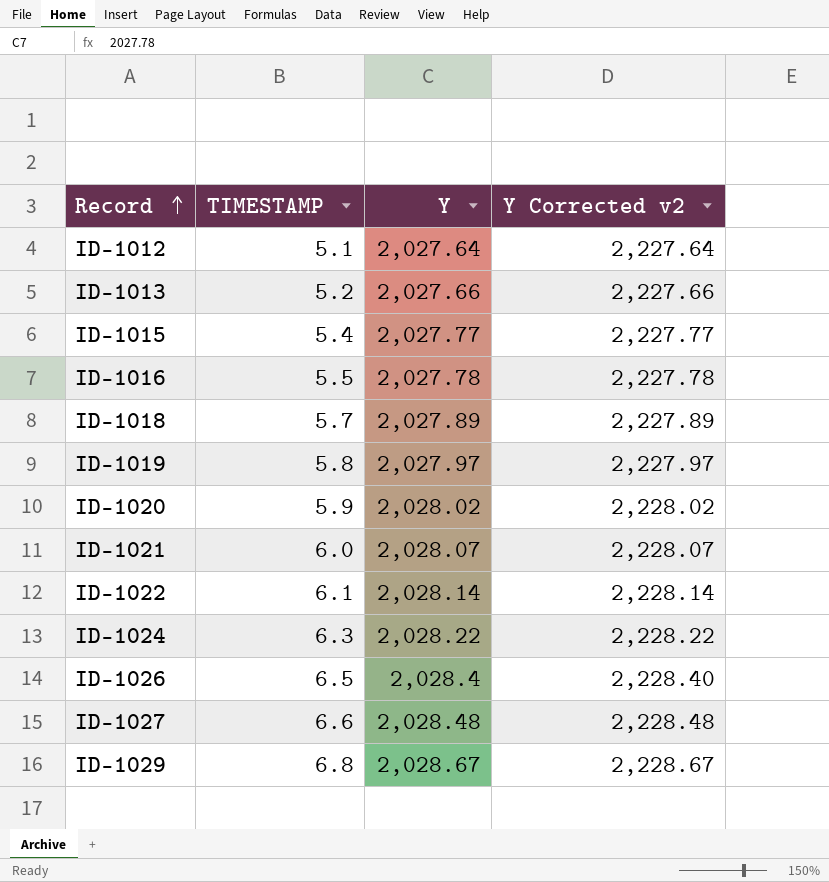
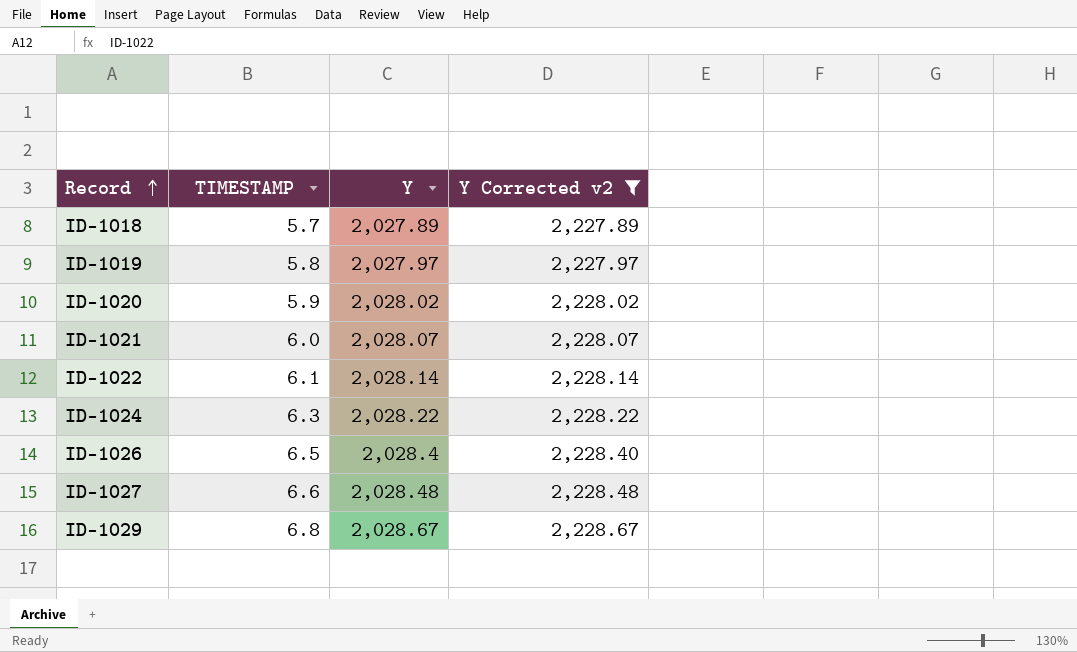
filter: none -> Y Corrected v2 >= 2,227.89

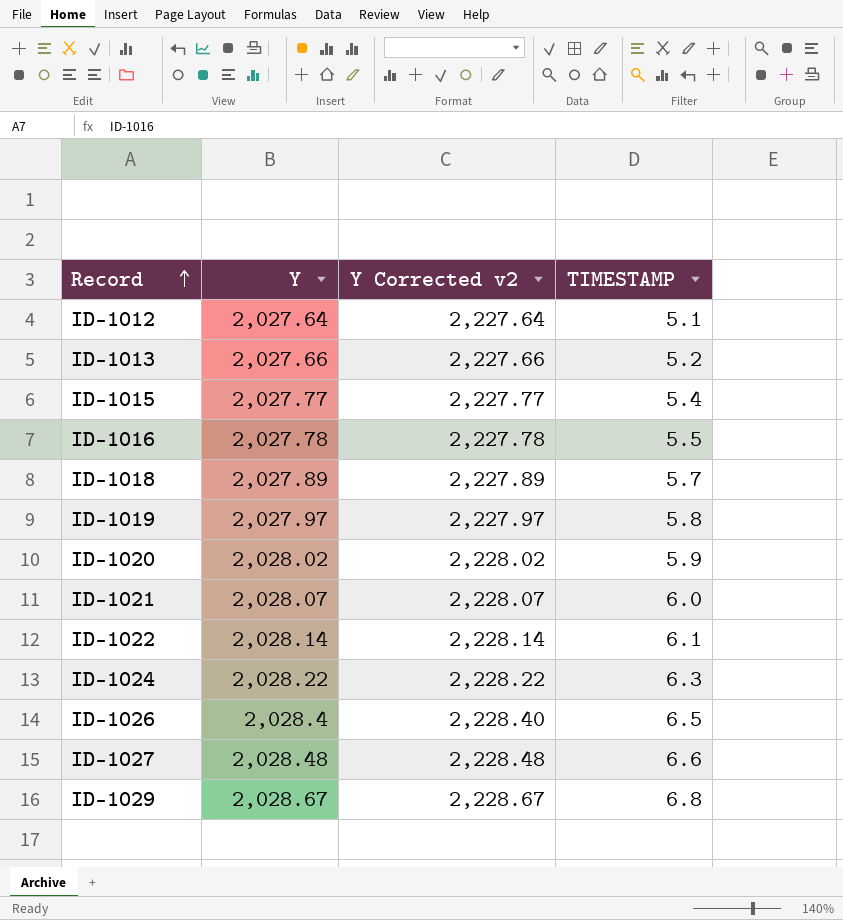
filter: Y Corrected v2 >= 2,227.89 -> none
column TIMESTAMP | position: 2 -> 4

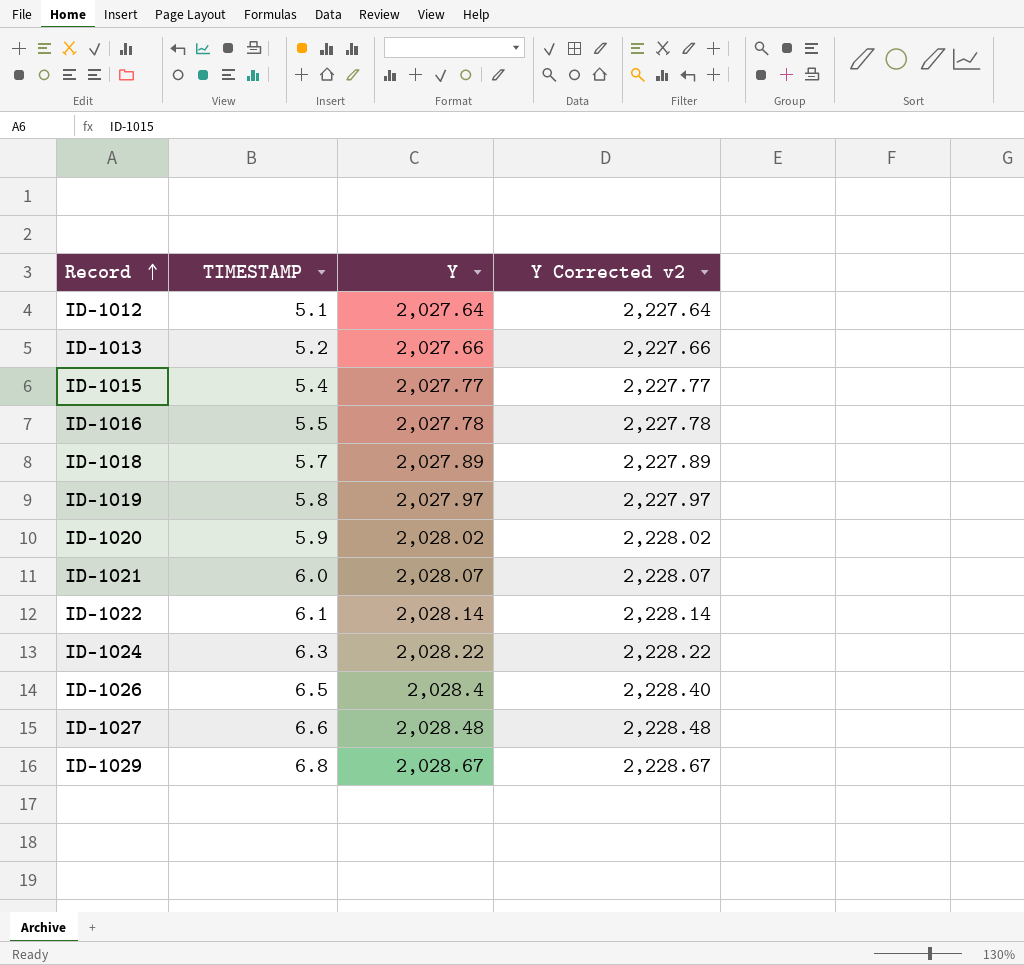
column TIMESTAMP | position: 4 -> 2

